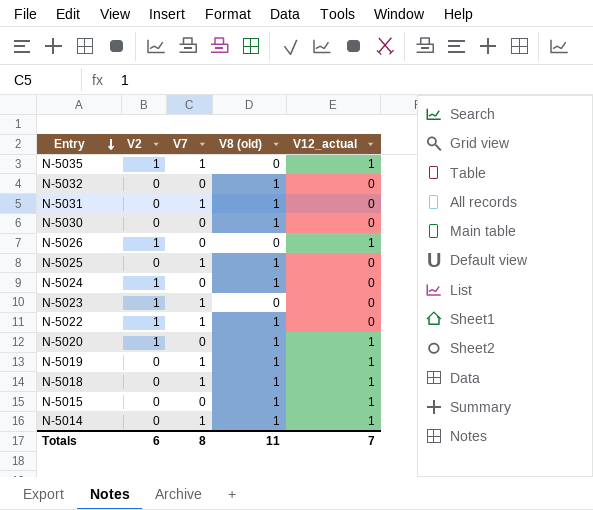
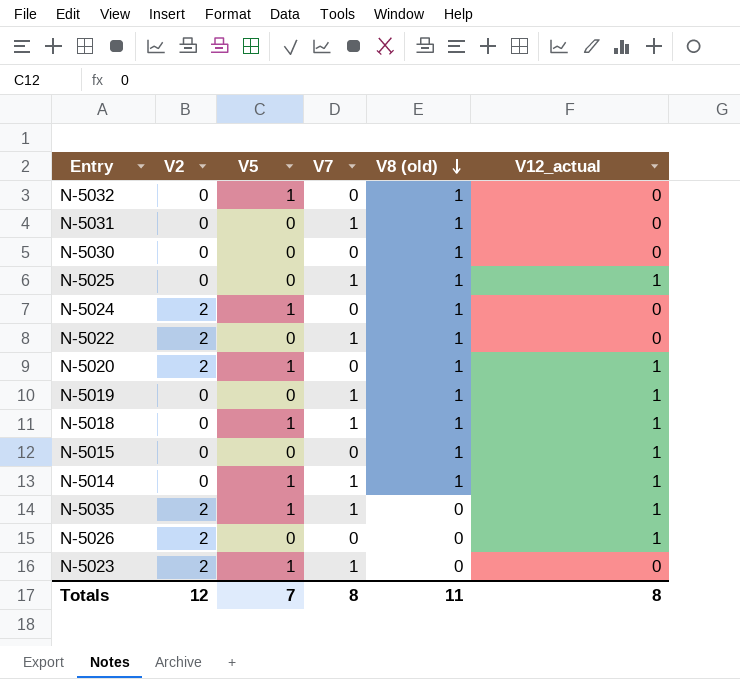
row order: Entry descending -> V8 (old) descending
column V5 | position: none -> 3
N-5025 | V12_actual: 0 -> 1
N-5024 | V2: 1 -> 2
N-5022 | V2: 1 -> 2
N-5020 | V2: 1 -> 2
N-5035 | V2: 1 -> 2
N-5026 | V2: 1 -> 2
N-5023 | V2: 1 -> 2
Totals | V2: 6 -> 12
Totals | V12_actual: 7 -> 8

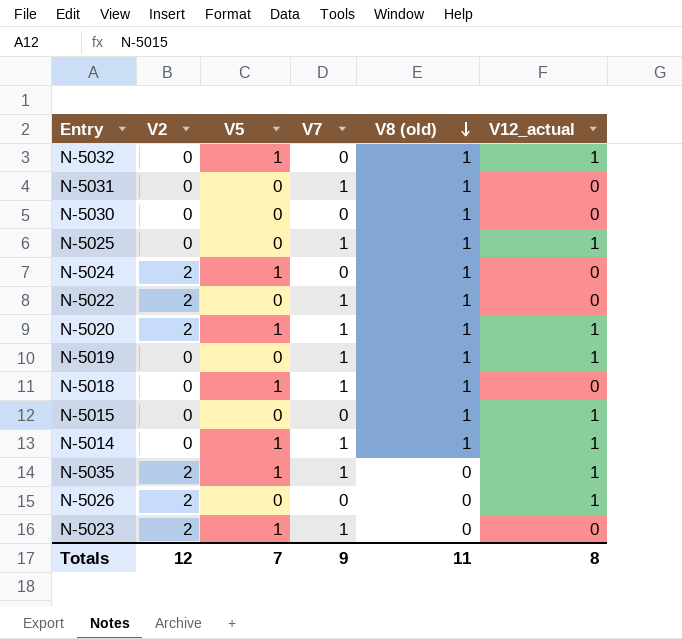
N-5032 | V12_actual: 0 -> 1
N-5020 | V7: 0 -> 1
N-5018 | V12_actual: 1 -> 0
Totals | V7: 8 -> 9

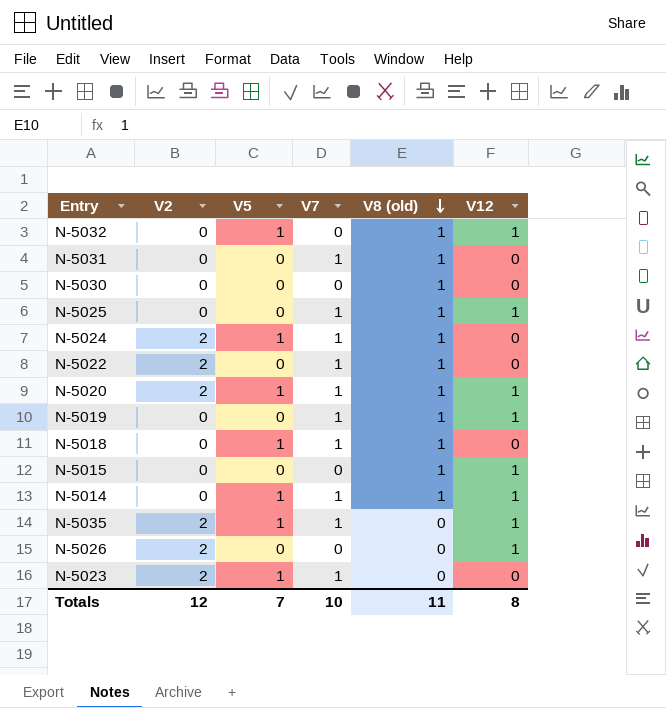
column name: V12_actual -> V12
N-5024 | V7: 0 -> 1
Totals | V7: 9 -> 10

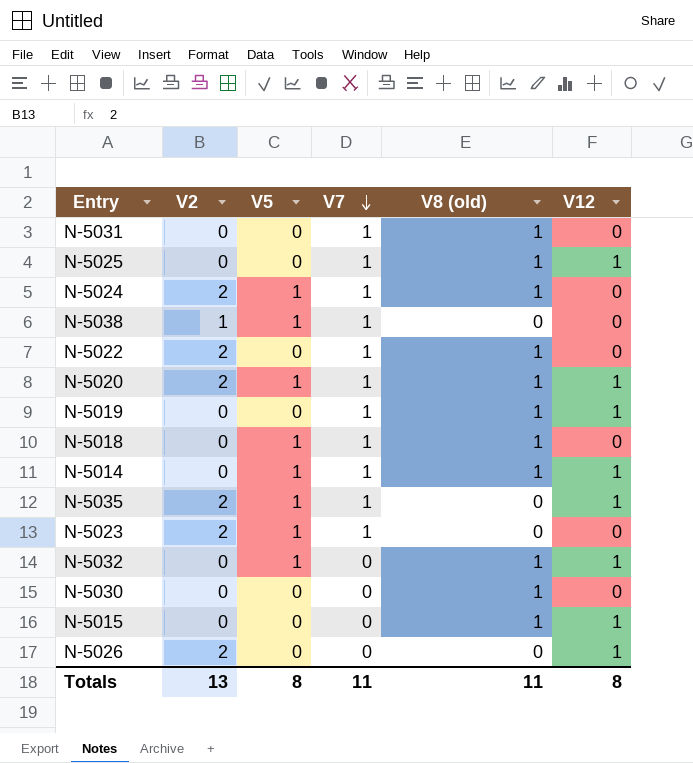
row order: V8 (old) descending -> V7 descending
row N-5038: none -> 1 | 1 | 1 | 0 | 0
Totals | V2: 12 -> 13
Totals | V5: 7 -> 8
Totals | V7: 10 -> 11

